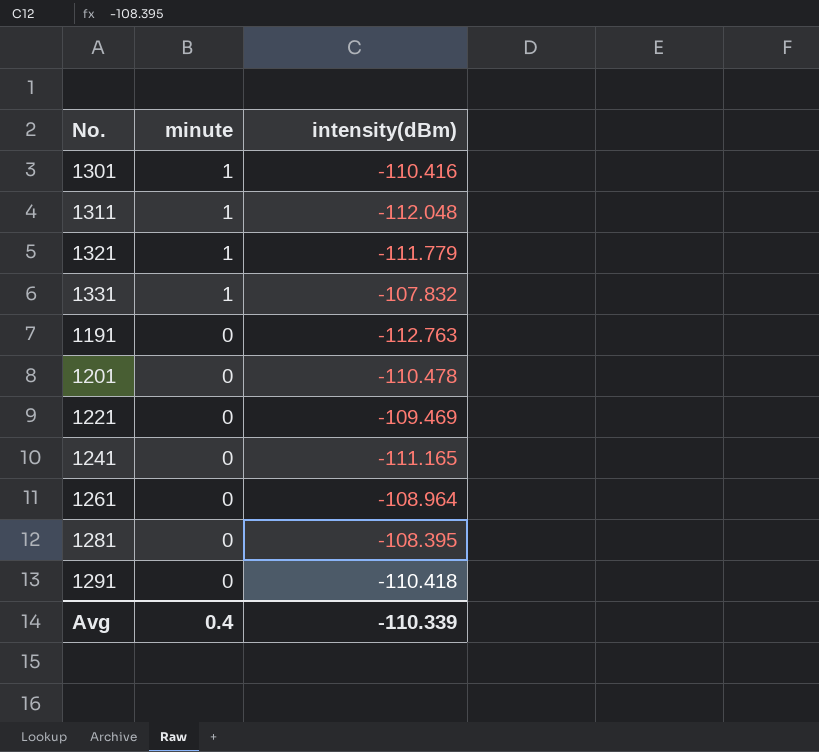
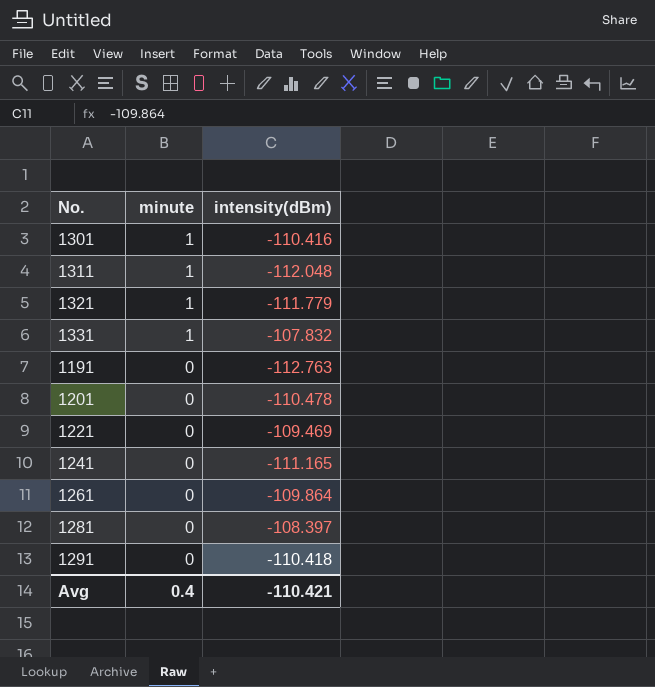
1261 | intensity(dBm): -108.964 -> -109.864
1281 | intensity(dBm): -108.395 -> -108.397
Avg | intensity(dBm): -110.339 -> -110.421

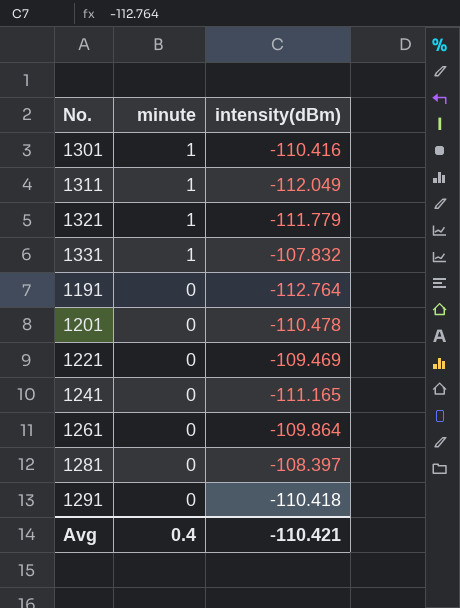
1311 | intensity(dBm): -112.048 -> -112.049
1191 | intensity(dBm): -112.763 -> -112.764

